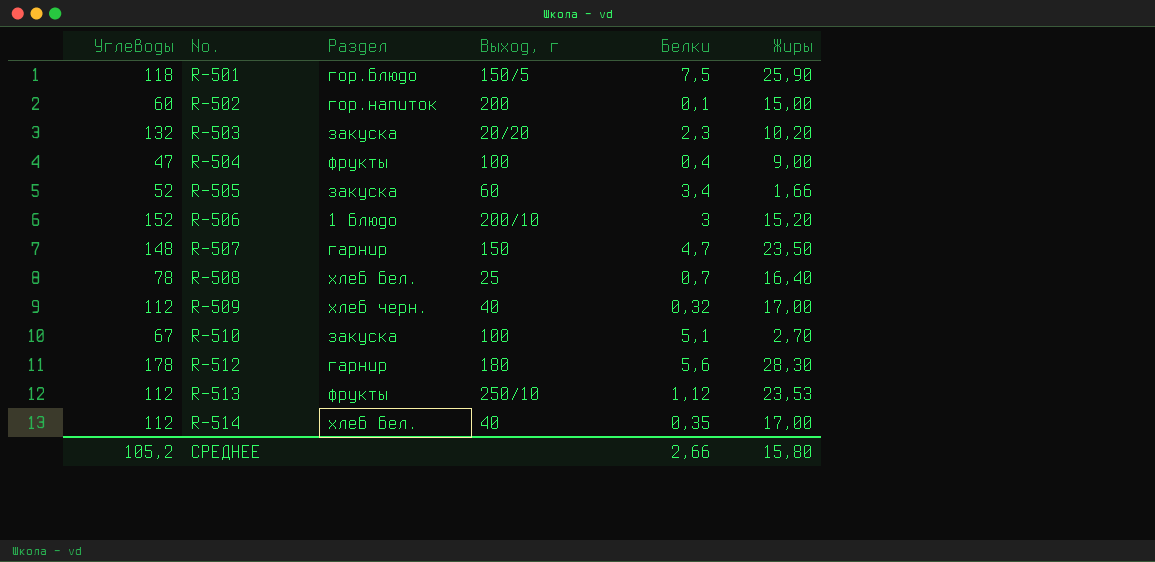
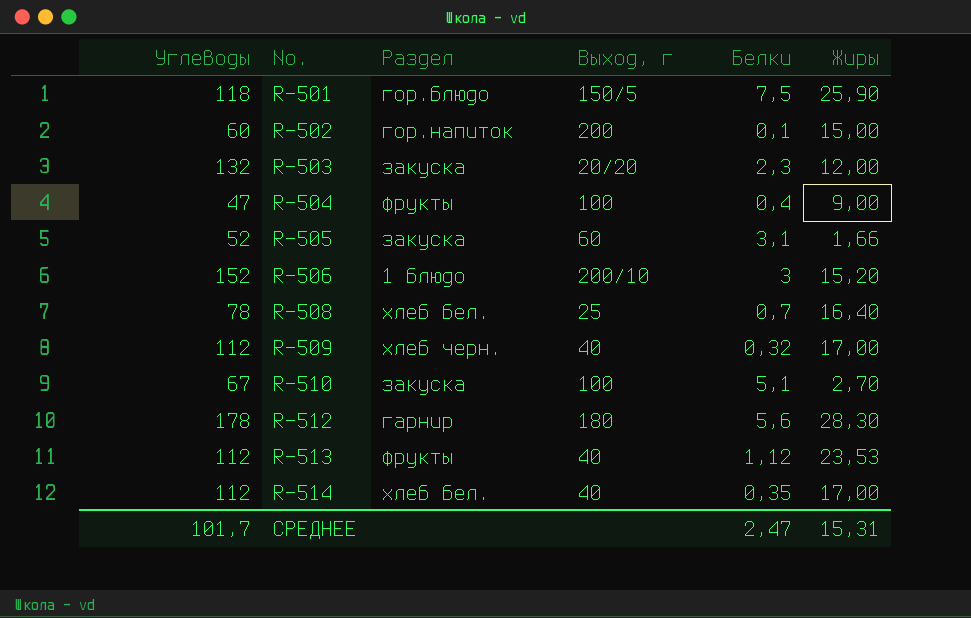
row R-507: 148 | гарнир | 150 | 4,7 | 23,50 -> none
R-503 | Жиры: 10,20 -> 12,00
R-505 | Белки: 3,4 -> 3,1
R-513 | Выход, г: 250/10 -> 40
СРЕДНЕЕ | Углеводы: 105,2 -> 101,7
СРЕДНЕЕ | Белки: 2,66 -> 2,47
СРЕДНЕЕ | Жиры: 15,80 -> 15,31

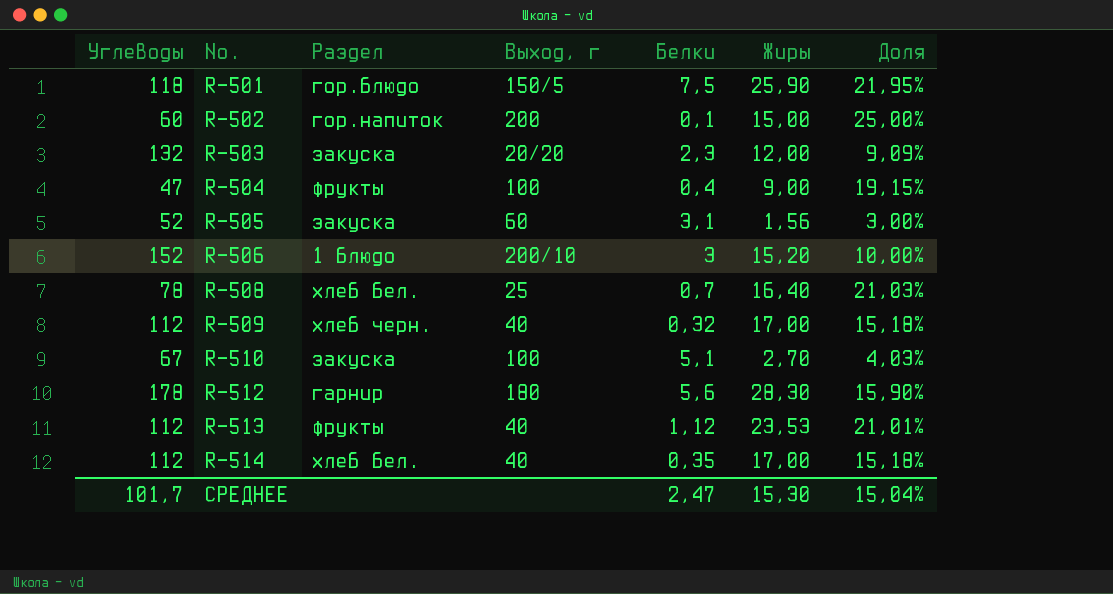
column Доля | formula: none -> [Жиры] / [Углеводы]
R-505 | Жиры: 1,66 -> 1,56
СРЕДНЕЕ | Жиры: 15,31 -> 15,30

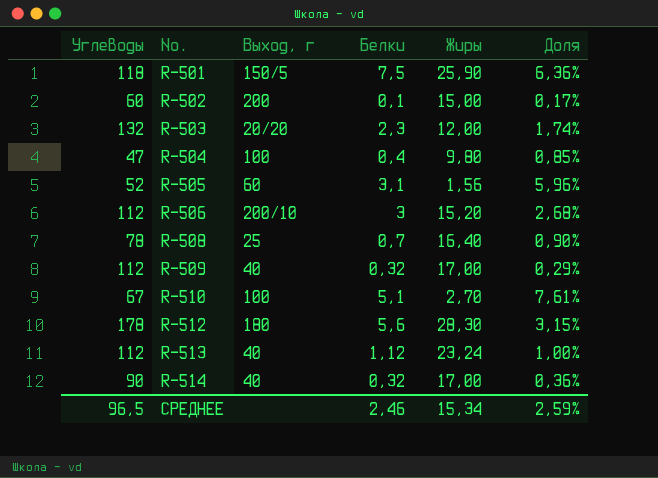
column Раздел | position: 3 -> none
column Доля | formula: [Жиры] / [Углеводы] -> [Белки] / [Углеводы]
R-504 | Жиры: 9,00 -> 9,80
R-506 | Углеводы: 152 -> 112
R-513 | Жиры: 23,53 -> 23,24
R-514 | Углеводы: 112 -> 90
R-514 | Белки: 0,35 -> 0,32
СРЕДНЕЕ | Углеводы: 101,7 -> 96,5
СРЕДНЕЕ | Белки: 2,47 -> 2,46
СРЕДНЕЕ | Жиры: 15,30 -> 15,34
СРЕДНЕЕ | Доля: 15,04% -> 2,59%

